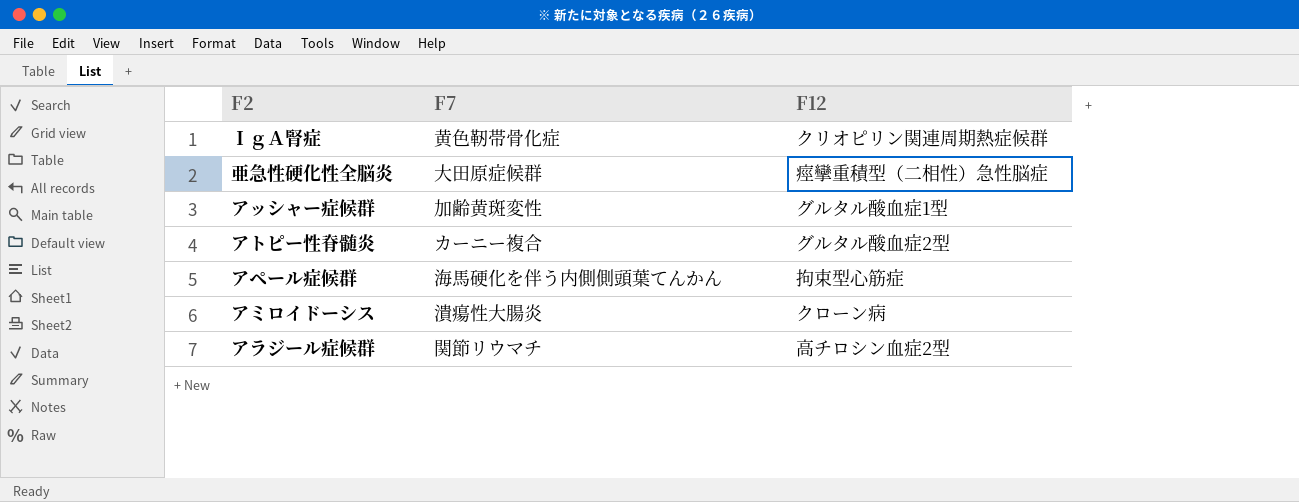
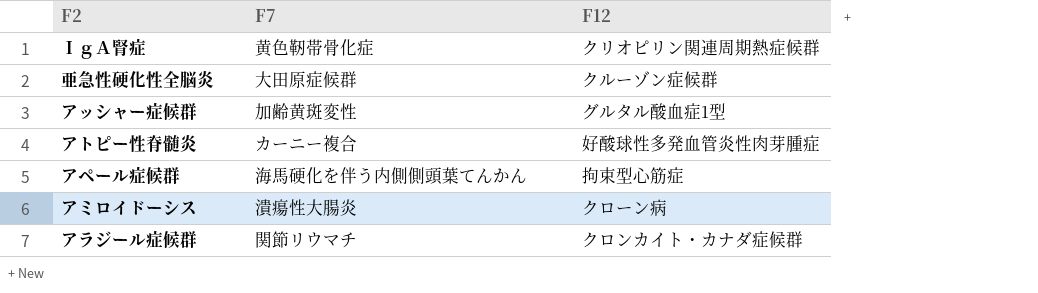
亜急性硬化性全脳炎 | F12: 痙攣重積型（二相性）急性脳症 -> クルーゾン症候群
アトピー性脊髄炎 | F12: グルタル酸血症2型 -> 好酸球性多発血管炎性肉芽腫症
アラジール症候群 | F12: 高チロシン血症2型 -> クロンカイト・カナダ症候群

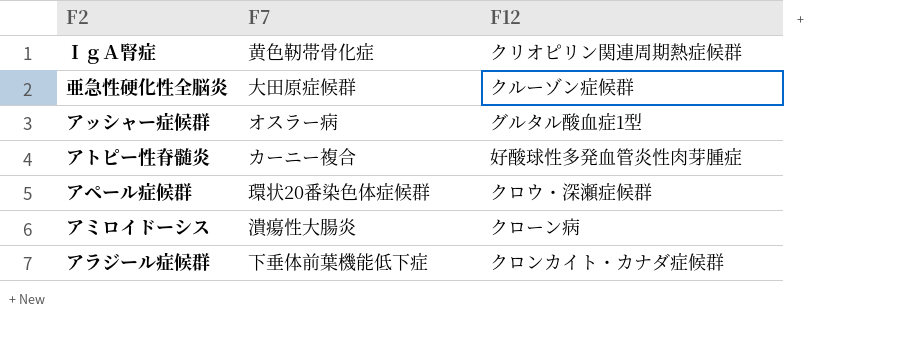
アッシャー症候群 | F7: 加齢黄斑変性 -> オスラー病
アペール症候群 | F7: 海馬硬化を伴う内側側頭葉てんかん -> 環状20番染色体症候群
アペール症候群 | F12: 拘束型心筋症 -> クロウ・深瀬症候群
アラジール症候群 | F7: 関節リウマチ -> 下垂体前葉機能低下症

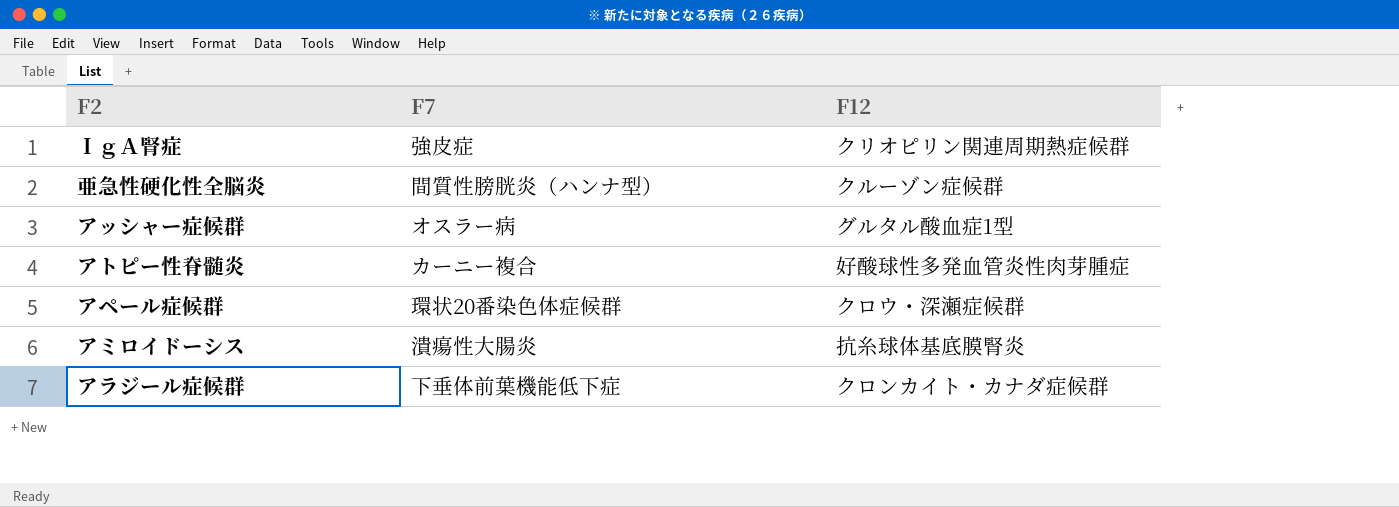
ＩｇＡ腎症 | F7: 黄色靭帯骨化症 -> 強皮症
亜急性硬化性全脳炎 | F7: 大田原症候群 -> 間質性膀胱炎（ハンナ型）
アミロイドーシス | F12: クローン病 -> 抗糸球体基底膜腎炎

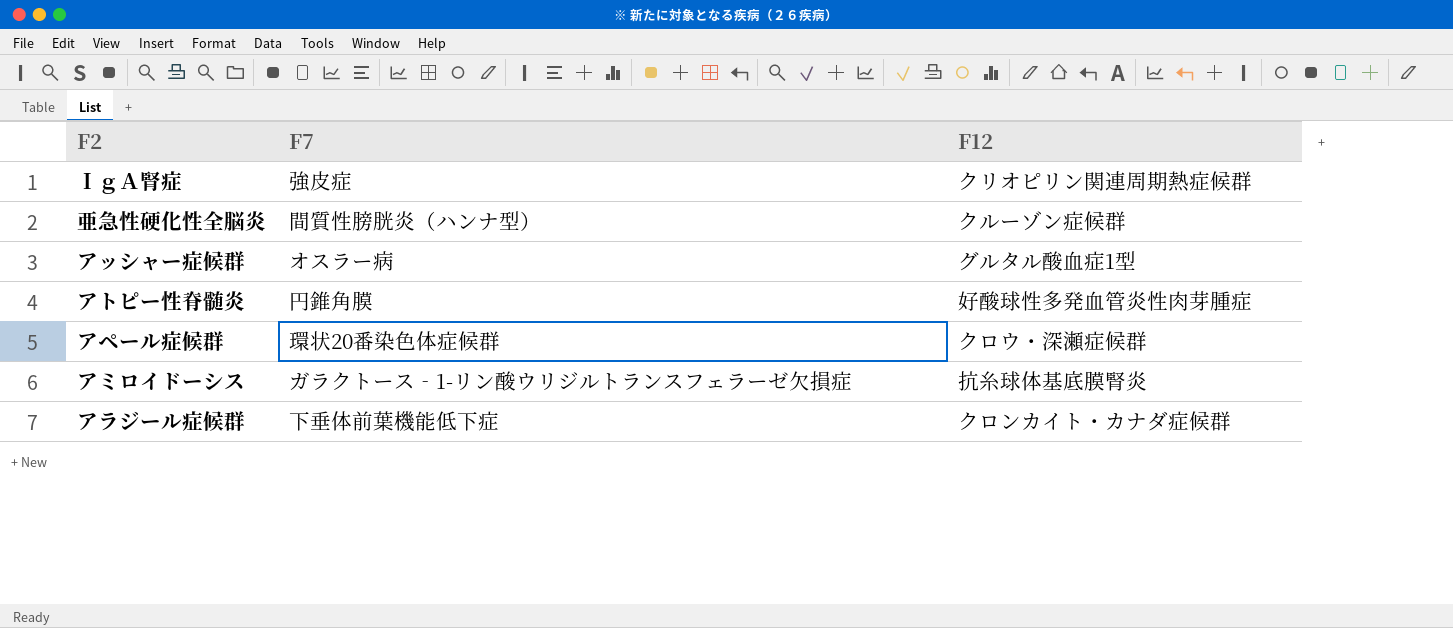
アトピー性脊髄炎 | F7: カーニー複合 -> 円錐角膜
アミロイドーシス | F7: 潰瘍性大腸炎 -> ガラクトース‐1-リン酸ウリジルトランスフェラーゼ欠損症

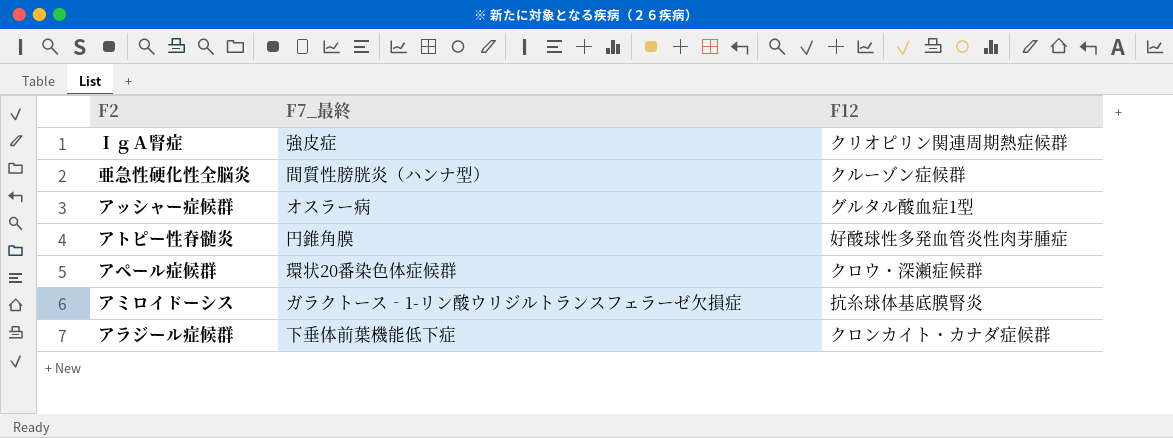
column name: F7 -> F7_最終

